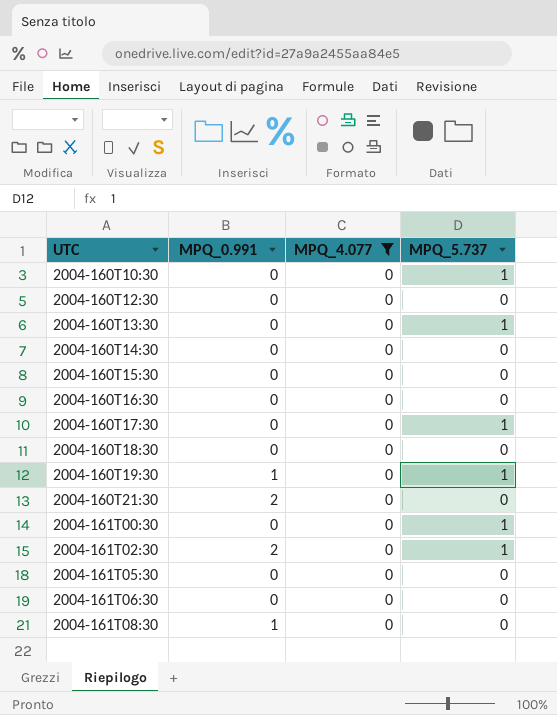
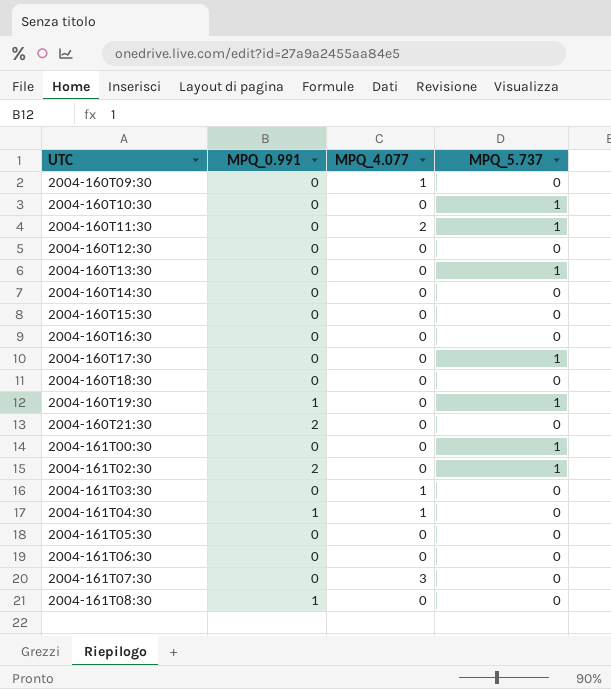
filter: MPQ_4.077 = 0 -> none

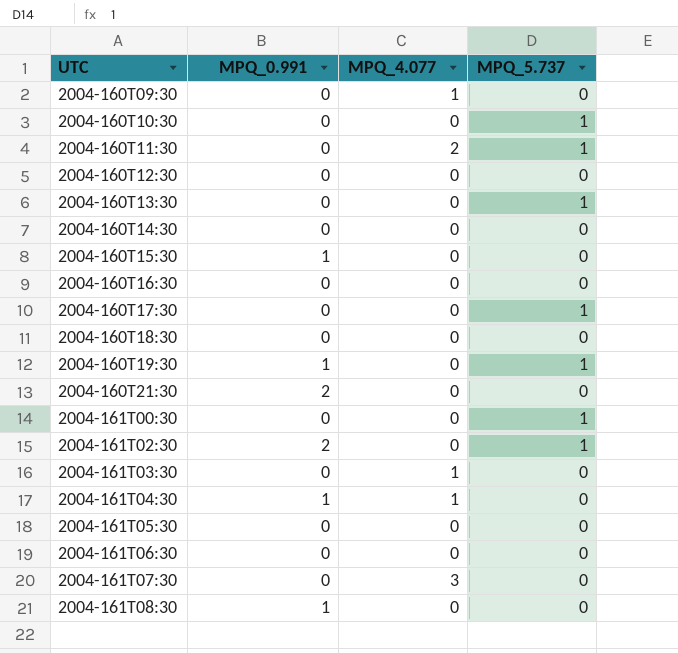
2004-160T15:30 | MPQ_0.991: 0 -> 1

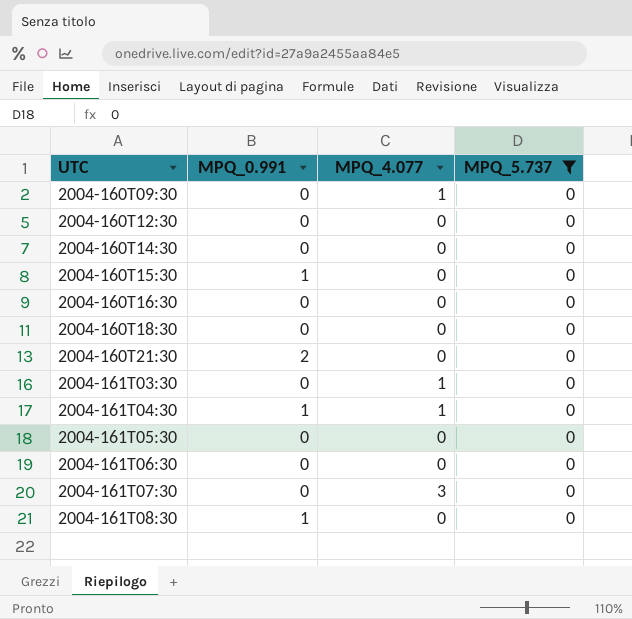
filter: none -> MPQ_5.737 = 0

